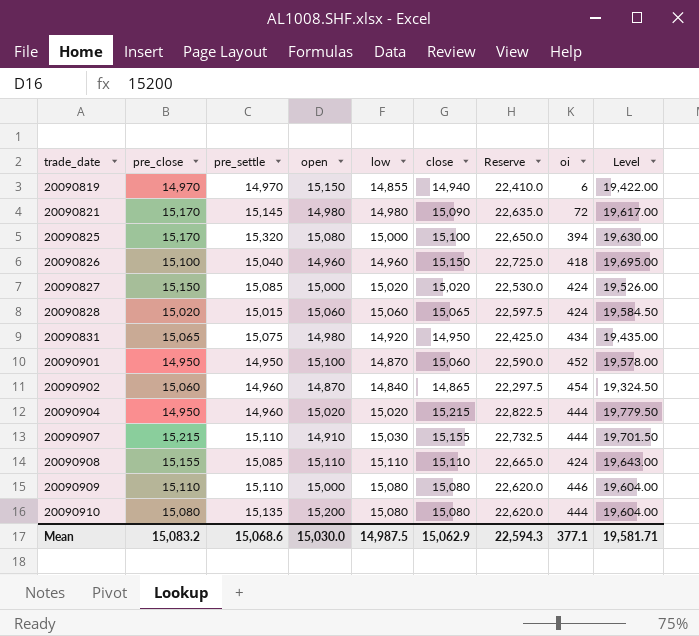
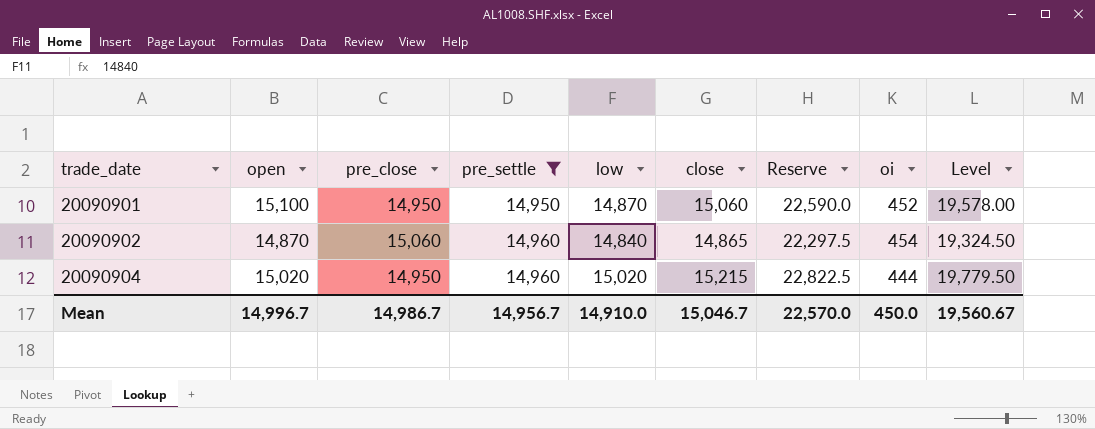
filter: none -> pre_settle <= 14,960
column open | position: 4 -> 2
Mean | open: 15,030.0 -> 14,996.7
Mean | pre_close: 15,083.2 -> 14,986.7
Mean | pre_settle: 15,068.6 -> 14,956.7
Mean | low: 14,987.5 -> 14,910.0
Mean | close: 15,062.9 -> 15,046.7
Mean | Reserve: 22,594.3 -> 22,570.0
Mean | oi: 377.1 -> 450.0
Mean | Level: 19,581.71 -> 19,560.67

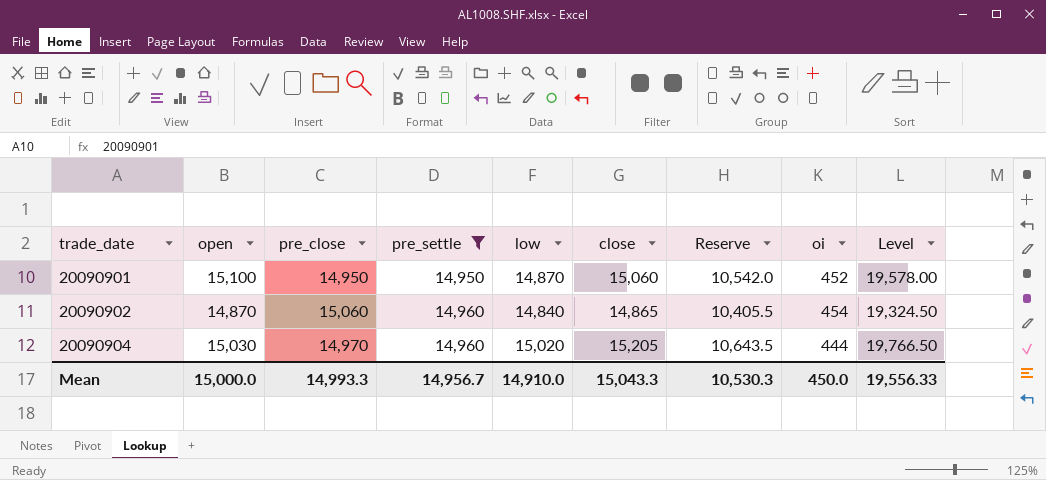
column Reserve | formula: [close] * 1.5 -> [close] * 0.7
20090904 | open: 15,020 -> 15,030
20090904 | pre_close: 14,950 -> 14,970
20090904 | close: 15,215 -> 15,205
20090904 | Level: 19,779.50 -> 19,766.50
Mean | open: 14,996.7 -> 15,000.0
Mean | pre_close: 14,986.7 -> 14,993.3
Mean | close: 15,046.7 -> 15,043.3
Mean | Reserve: 22,570.0 -> 10,530.3
Mean | Level: 19,560.67 -> 19,556.33

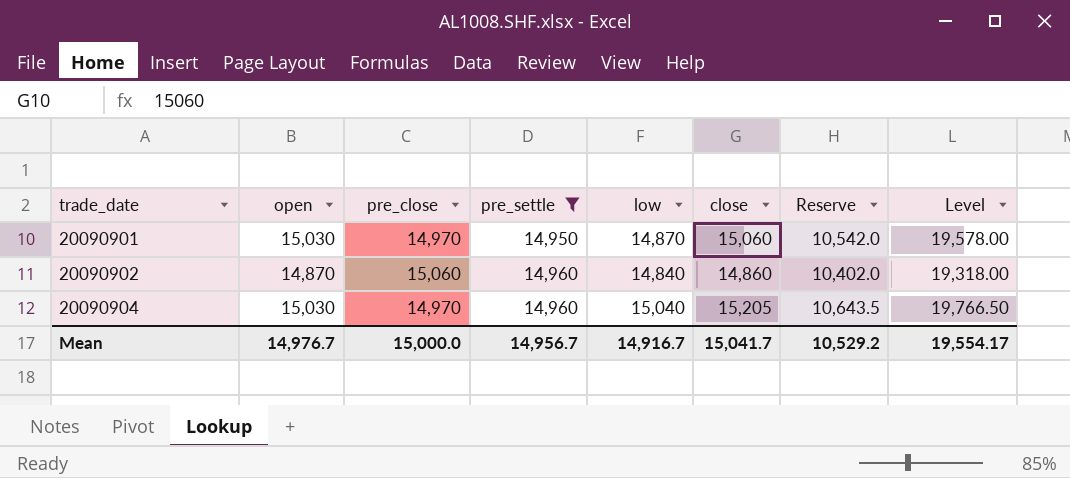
column oi | position: 8 -> none
20090901 | open: 15,100 -> 15,030
20090901 | pre_close: 14,950 -> 14,970
20090902 | close: 14,865 -> 14,860
20090902 | Reserve: 10,405.5 -> 10,402.0
20090902 | Level: 19,324.50 -> 19,318.00
20090904 | low: 15,020 -> 15,040
Mean | open: 15,000.0 -> 14,976.7
Mean | pre_close: 14,993.3 -> 15,000.0
Mean | low: 14,910.0 -> 14,916.7
Mean | close: 15,043.3 -> 15,041.7
Mean | Reserve: 10,530.3 -> 10,529.2
Mean | Level: 19,556.33 -> 19,554.17

